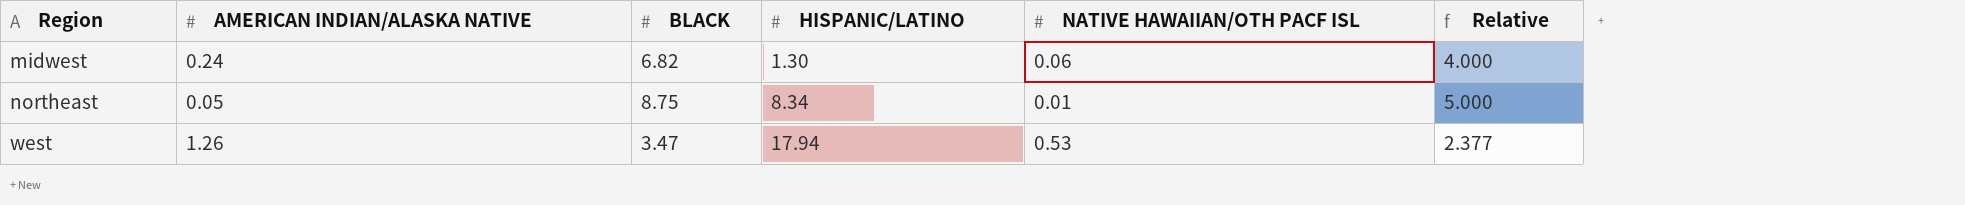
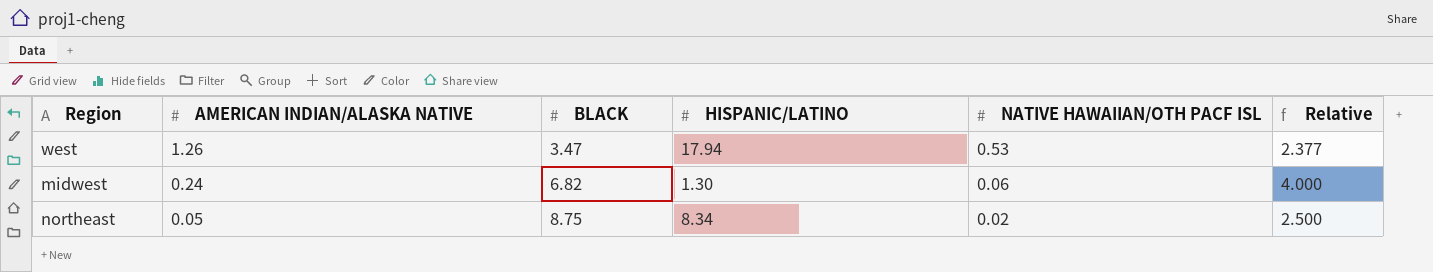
row order: Region ascending -> AMERICAN INDIAN/ALASKA NATIVE descending
northeast | NATIVE HAWAIIAN/OTH PACF ISL: 0.01 -> 0.02
northeast | Relative: 5.000 -> 2.500

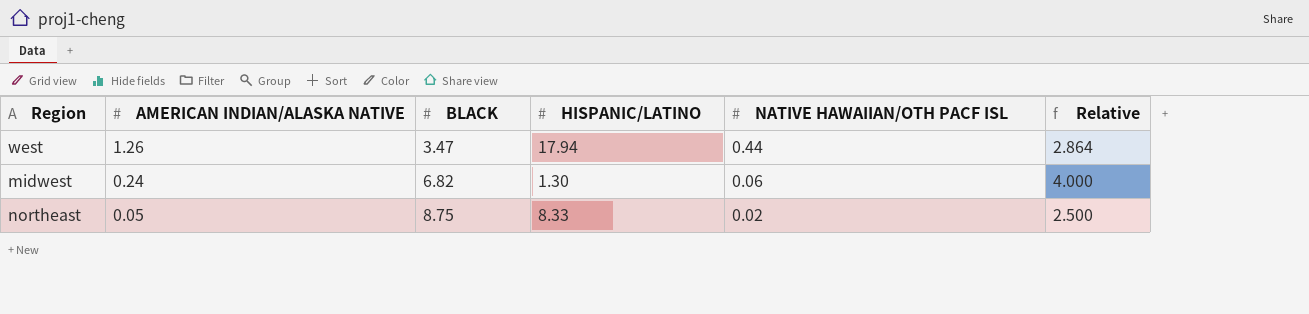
west | NATIVE HAWAIIAN/OTH PACF ISL: 0.53 -> 0.44
west | Relative: 2.377 -> 2.864
northeast | HISPANIC/LATINO: 8.34 -> 8.33

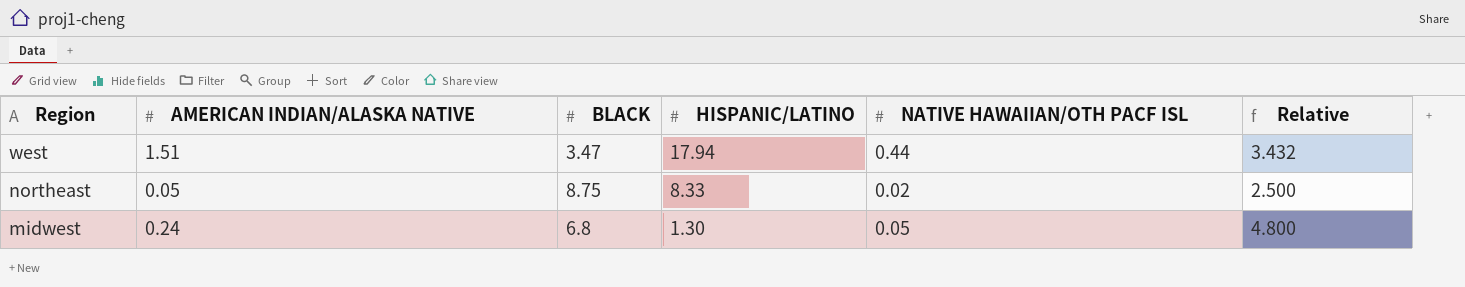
row order: AMERICAN INDIAN/ALASKA NATIVE descending -> Region descending
west | AMERICAN INDIAN/ALASKA NATIVE: 1.26 -> 1.51
west | Relative: 2.864 -> 3.432
midwest | BLACK: 6.82 -> 6.8
midwest | NATIVE HAWAIIAN/OTH PACF ISL: 0.06 -> 0.05
midwest | Relative: 4.000 -> 4.800

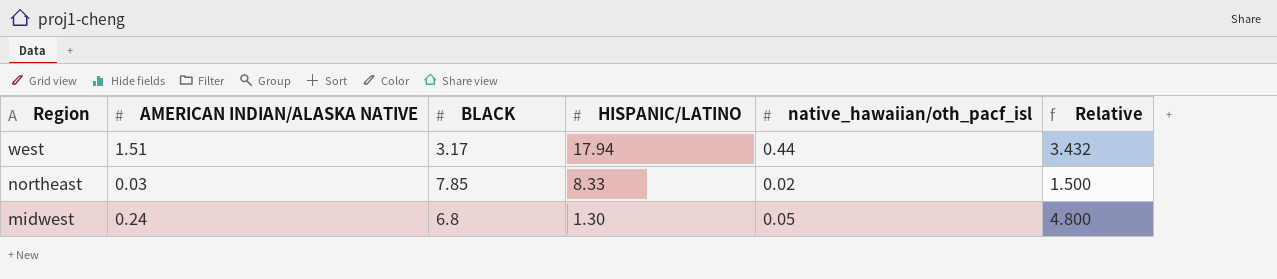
column name: NATIVE HAWAIIAN/OTH PACF ISL -> native_hawaiian/oth_pacf_isl
west | BLACK: 3.47 -> 3.17
northeast | AMERICAN INDIAN/ALASKA NATIVE: 0.05 -> 0.03
northeast | BLACK: 8.75 -> 7.85
northeast | Relative: 2.500 -> 1.500

